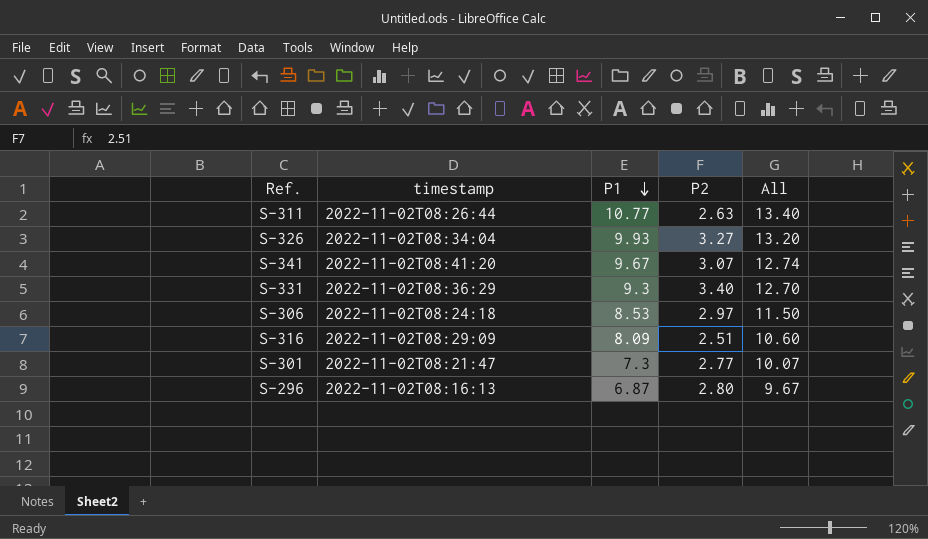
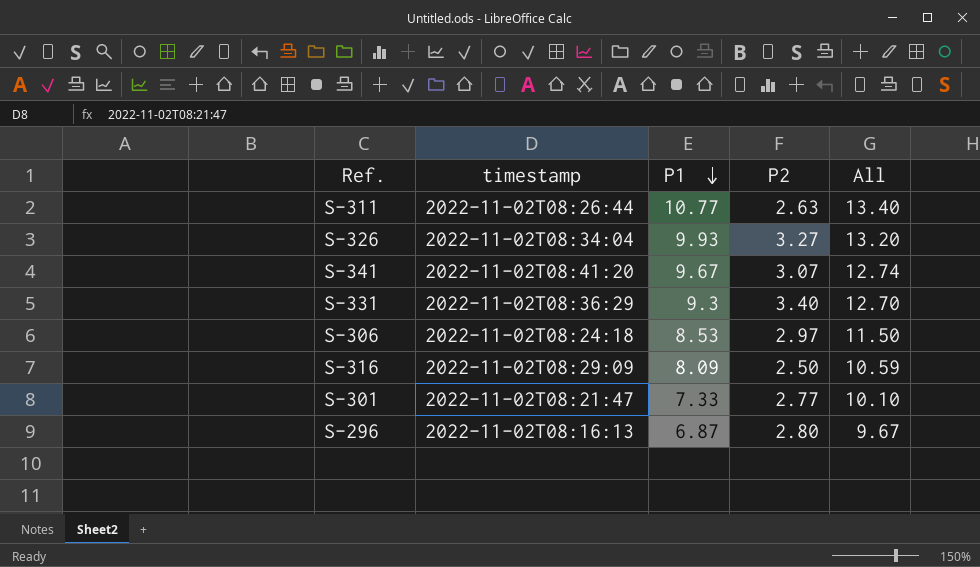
S-316 | P2: 2.51 -> 2.50
S-316 | All: 10.60 -> 10.59
S-301 | P1: 7.3 -> 7.33
S-301 | All: 10.07 -> 10.10

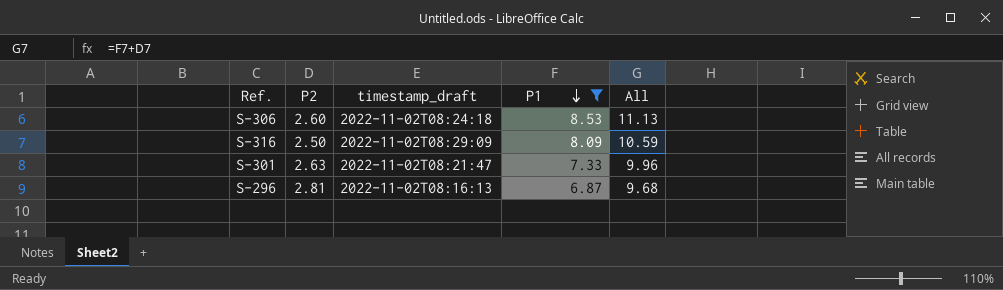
filter: none -> P1 <= 8.53
column P2 | position: 4 -> 2
column name: timestamp -> timestamp_draft
S-306 | P2: 2.97 -> 2.60
S-306 | All: 11.50 -> 11.13
S-301 | P2: 2.77 -> 2.63
S-301 | All: 10.10 -> 9.96
S-296 | P2: 2.80 -> 2.81
S-296 | All: 9.67 -> 9.68

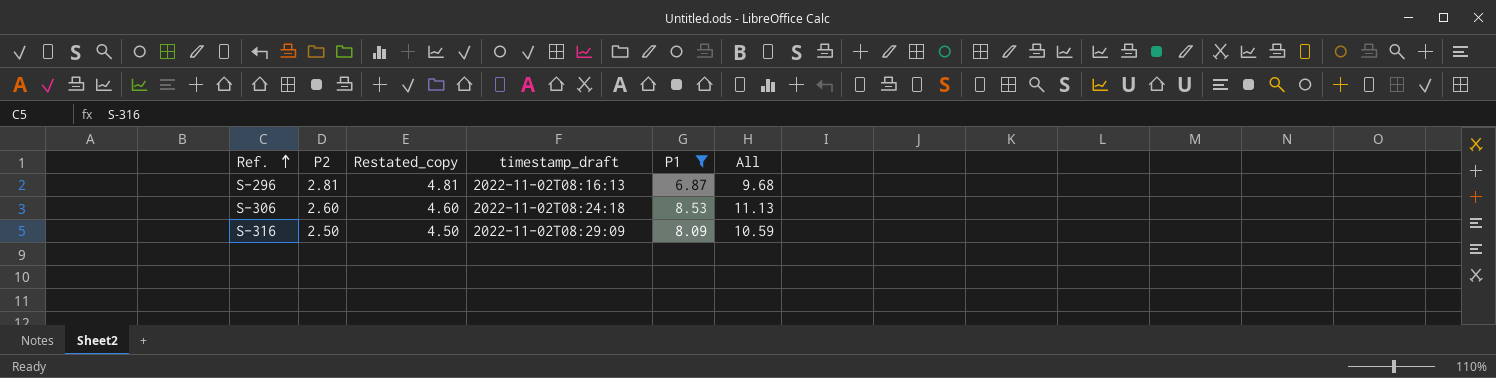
row order: P1 descending -> Ref. ascending
column Restated_copy | formula: none -> [P2] + 2
row S-301: 2.63 | 2022-11-02T08:21:47 | 7.33 | 9.96 -> none

